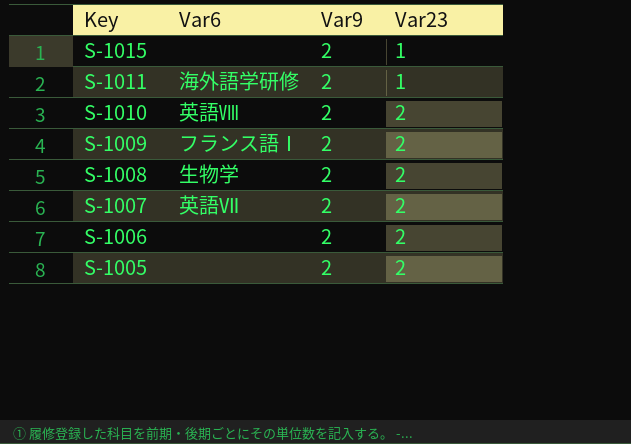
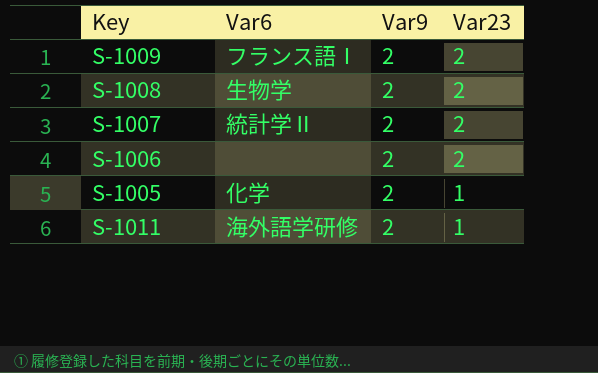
row order: Key descending -> Var23 descending
row S-1015: none | 2 | 1 -> none
row S-1010: 英語Ⅷ | 2 | 2 -> none
S-1007 | Var6: 英語Ⅶ -> 統計学Ⅱ
S-1005 | Var6: none -> 化学
S-1005 | Var23: 2 -> 1

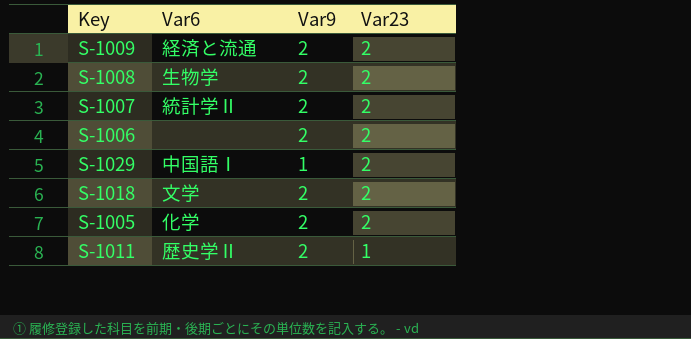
S-1009 | Var6: フランス語Ⅰ -> 経済と流通
row S-1029: none -> 中国語Ⅰ | 1 | 2
row S-1018: none -> 文学 | 2 | 2
S-1005 | Var23: 1 -> 2
S-1011 | Var6: 海外語学研修 -> 歴史学Ⅱ

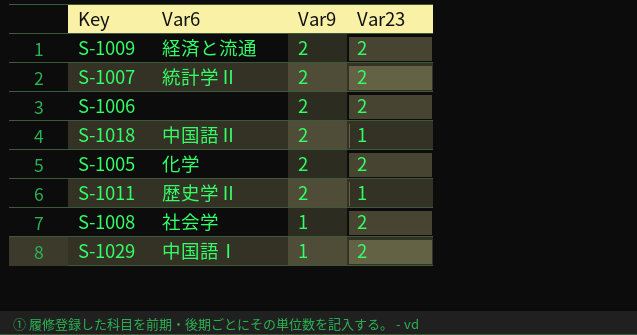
row order: Var23 descending -> Var9 descending
S-1018 | Var6: 文学 -> 中国語Ⅱ
S-1018 | Var23: 2 -> 1
S-1008 | Var6: 生物学 -> 社会学
S-1008 | Var9: 2 -> 1

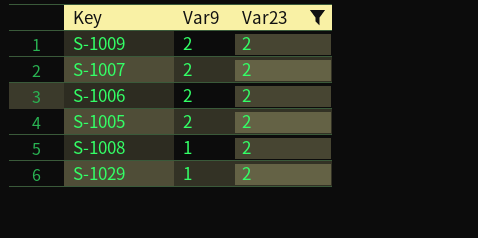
filter: none -> Var23 = 2
column Var6 | position: 2 -> none

